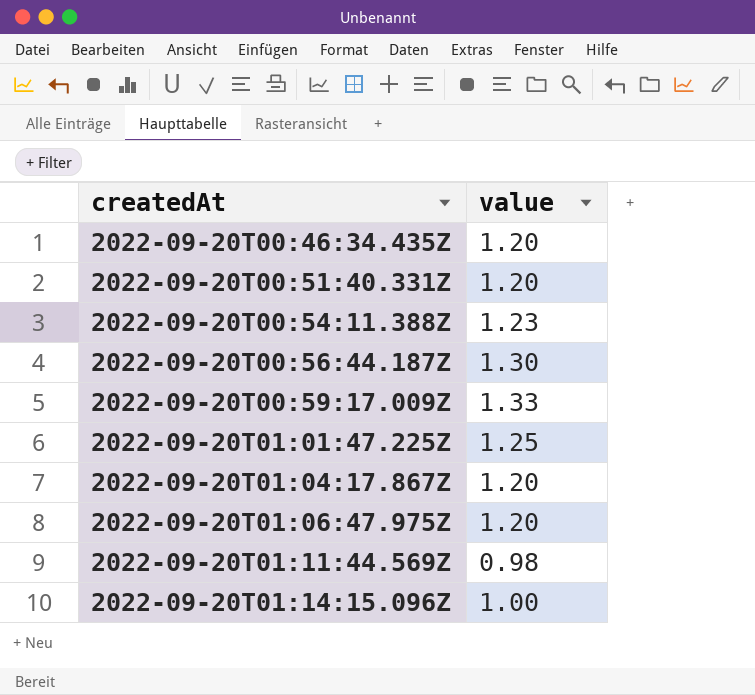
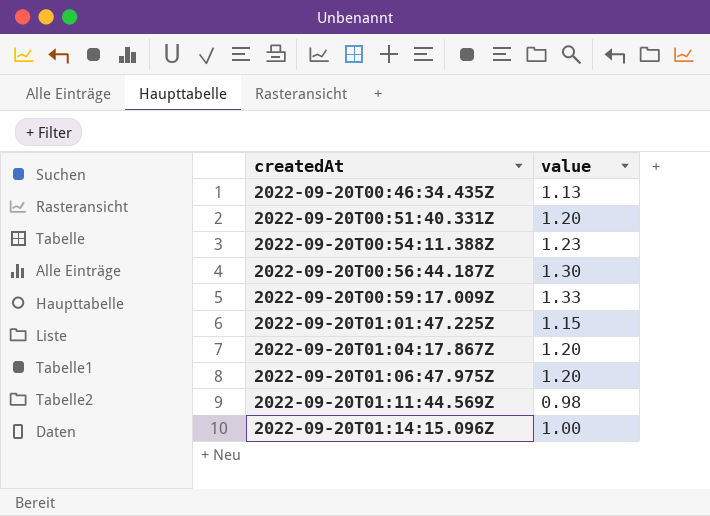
2022-09-20T00:46:34.435Z | value: 1.20 -> 1.13
2022-09-20T01:01:47.225Z | value: 1.25 -> 1.15

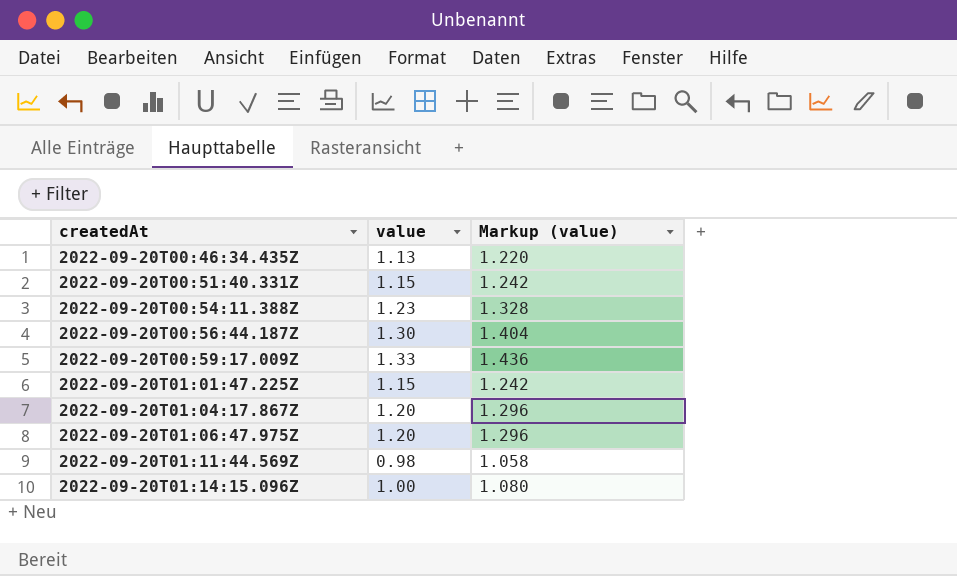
column Markup (value) | formula: none -> [value] * 1.08
2022-09-20T00:51:40.331Z | value: 1.20 -> 1.15

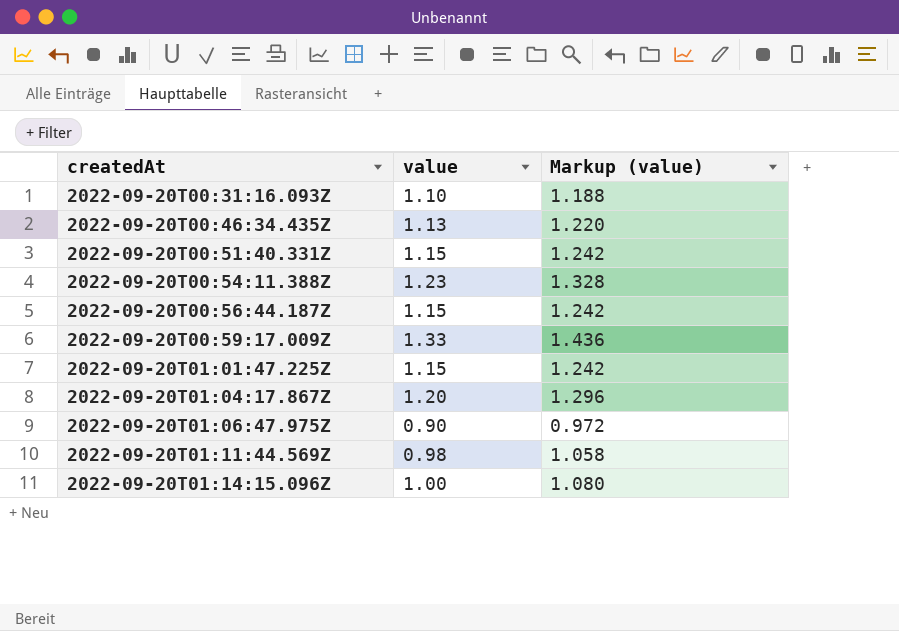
row 2022-09-20T00:31:16.093Z: none -> 1.10 | 1.188
2022-09-20T00:56:44.187Z | value: 1.30 -> 1.15
2022-09-20T00:56:44.187Z | Markup (value): 1.404 -> 1.242
2022-09-20T01:06:47.975Z | value: 1.20 -> 0.90
2022-09-20T01:06:47.975Z | Markup (value): 1.296 -> 0.972

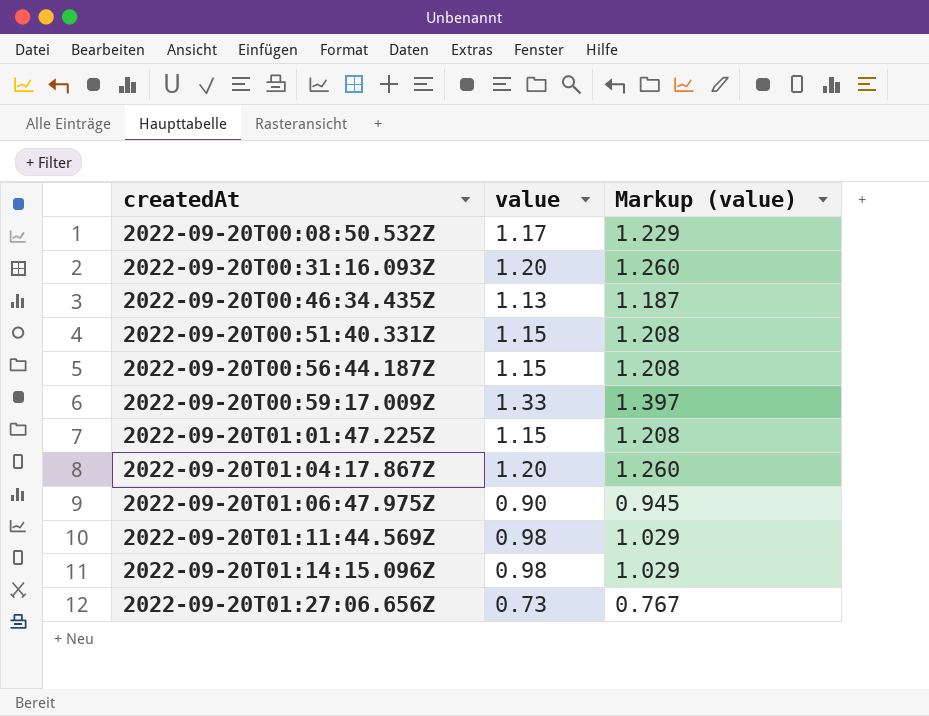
column Markup (value) | formula: [value] * 1.08 -> [value] * 1.05
row 2022-09-20T00:54:11.388Z: 1.23 | 1.328 -> none
row 2022-09-20T00:08:50.532Z: none -> 1.17 | 1.229
2022-09-20T00:31:16.093Z | value: 1.10 -> 1.20
2022-09-20T01:14:15.096Z | value: 1.00 -> 0.98
row 2022-09-20T01:27:06.656Z: none -> 0.73 | 0.767

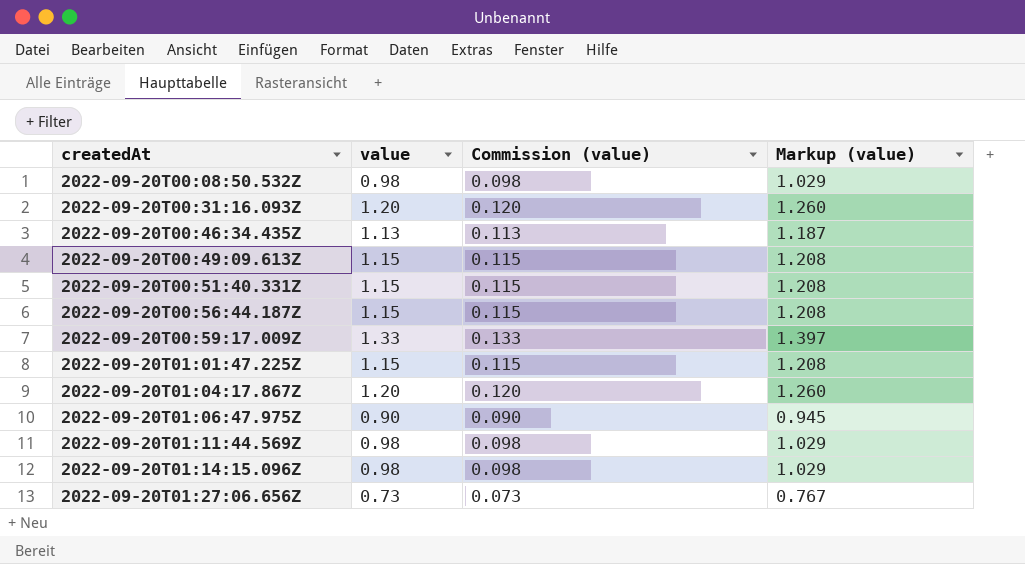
column Commission (value) | formula: none -> [value] * 0.1
2022-09-20T00:08:50.532Z | value: 1.17 -> 0.98
2022-09-20T00:08:50.532Z | Markup (value): 1.229 -> 1.029
row 2022-09-20T00:49:09.613Z: none -> 1.15 | 0.115 | 1.208

